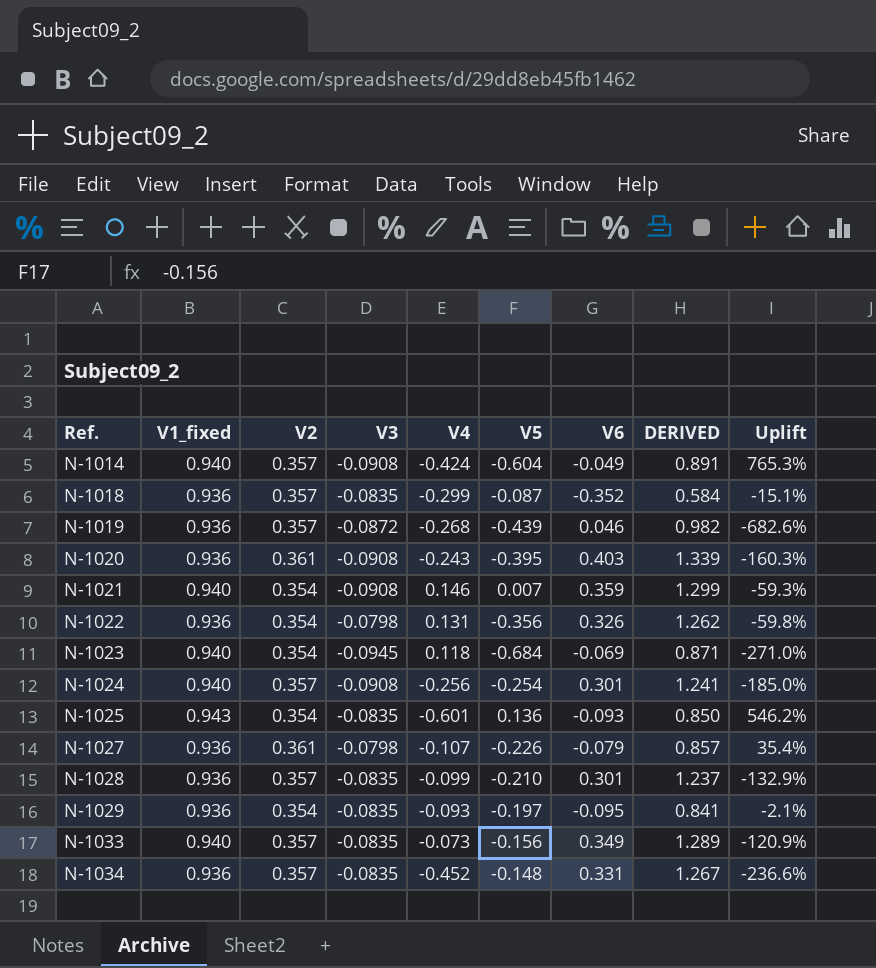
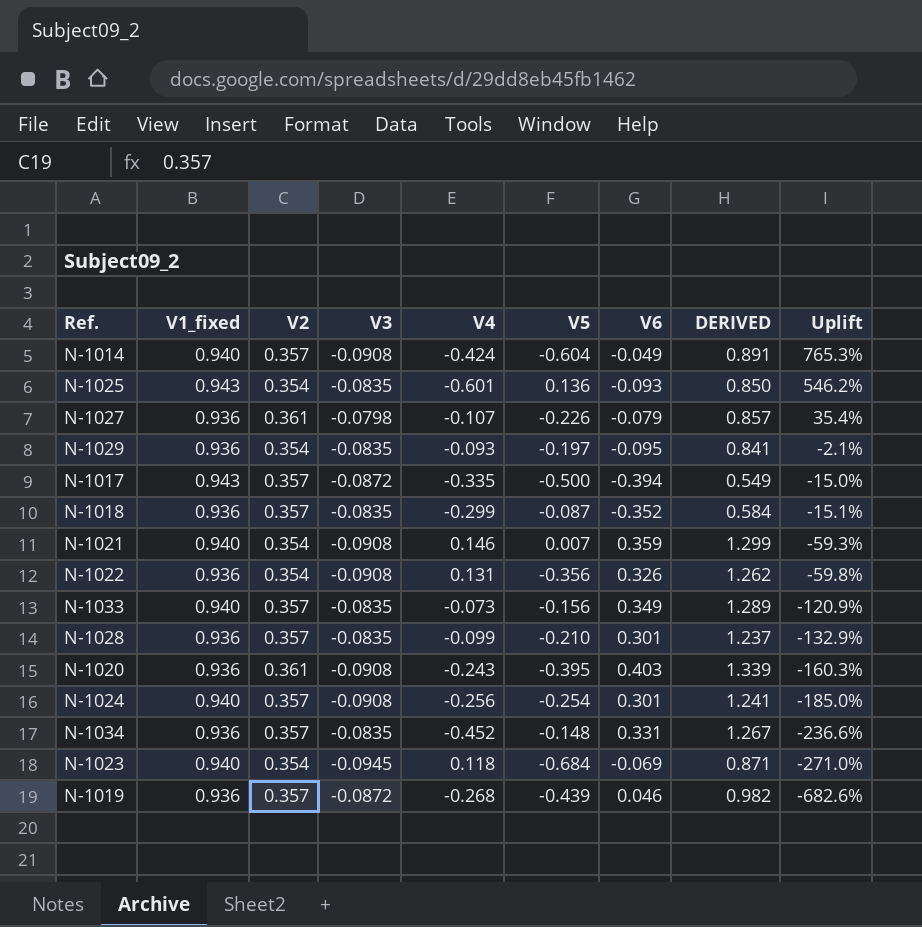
row order: Ref. ascending -> Uplift descending
row N-1017: none -> 0.943 | 0.357 | -0.0872 | -0.335 | -0.500 | -0.394 | 0.549 | -15.0%
N-1022 | V3: -0.0798 -> -0.0908

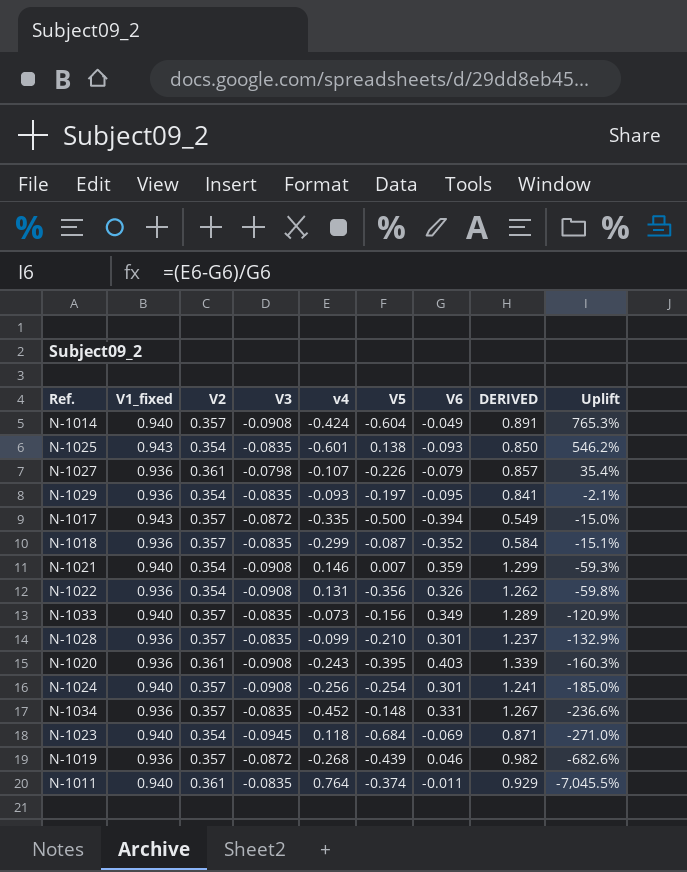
column name: V4 -> v4
N-1025 | V5: 0.136 -> 0.138
row N-1011: none -> 0.940 | 0.361 | -0.0835 | 0.764 | -0.374 | -0.011 | 0.929 | -7,045.5%

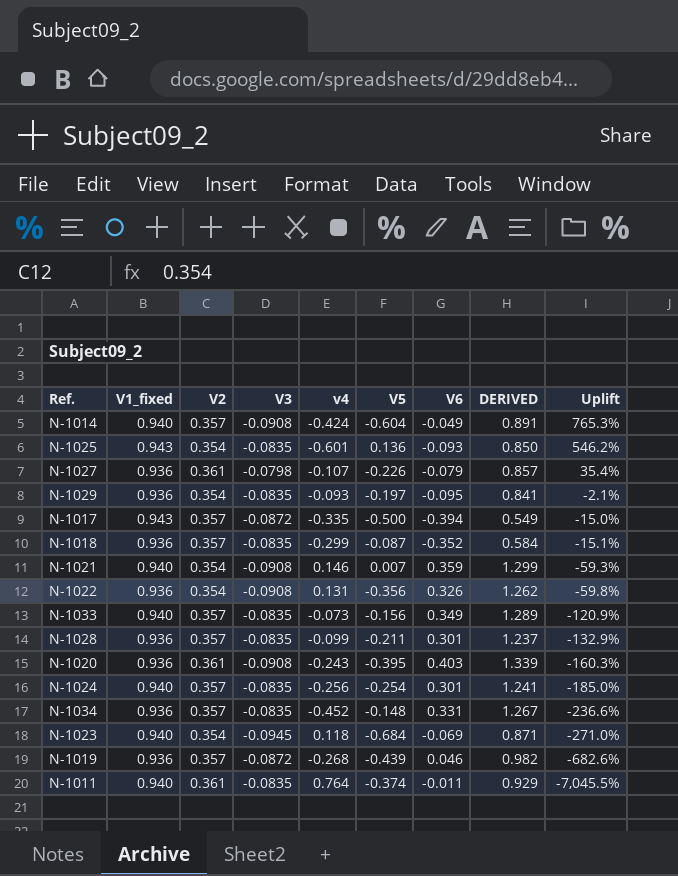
N-1025 | V5: 0.138 -> 0.136
N-1028 | V5: -0.210 -> -0.211
N-1024 | V3: -0.0908 -> -0.0835

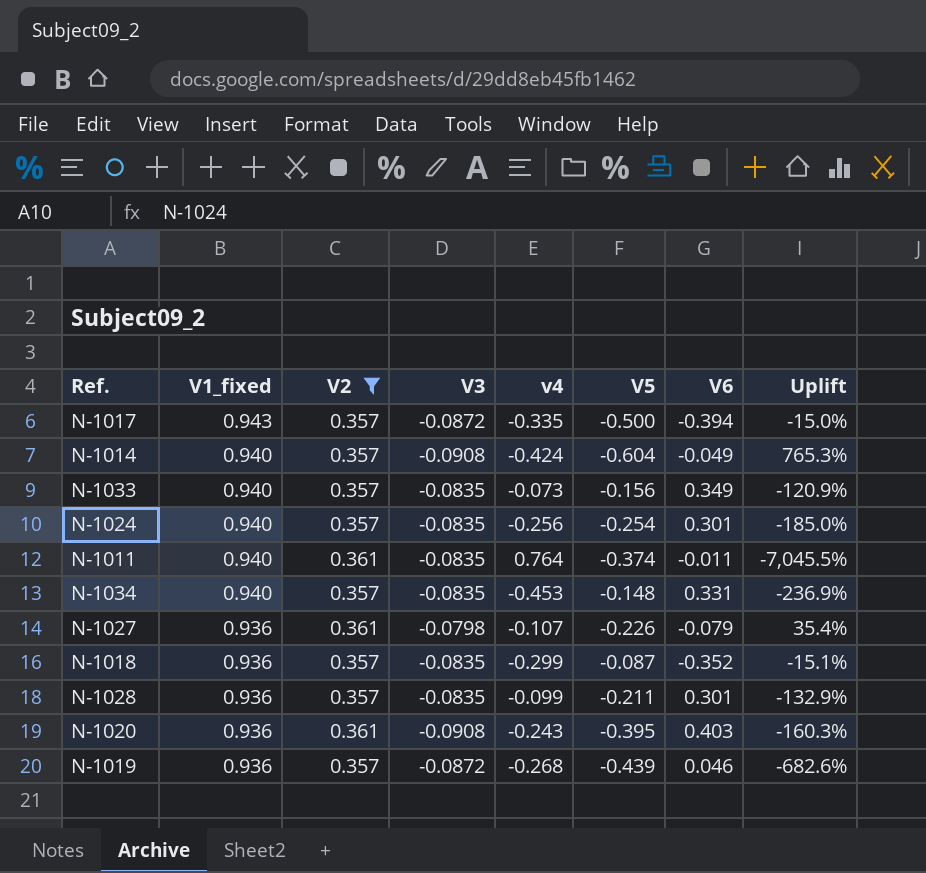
filter: none -> V2 != 0.354
row order: Uplift descending -> V1_fixed descending
column DERIVED | formula: [V1_fixed] + [V6] -> none
N-1034 | V1_fixed: 0.936 -> 0.940
N-1034 | v4: -0.452 -> -0.453
N-1034 | Uplift: -236.6% -> -236.9%

